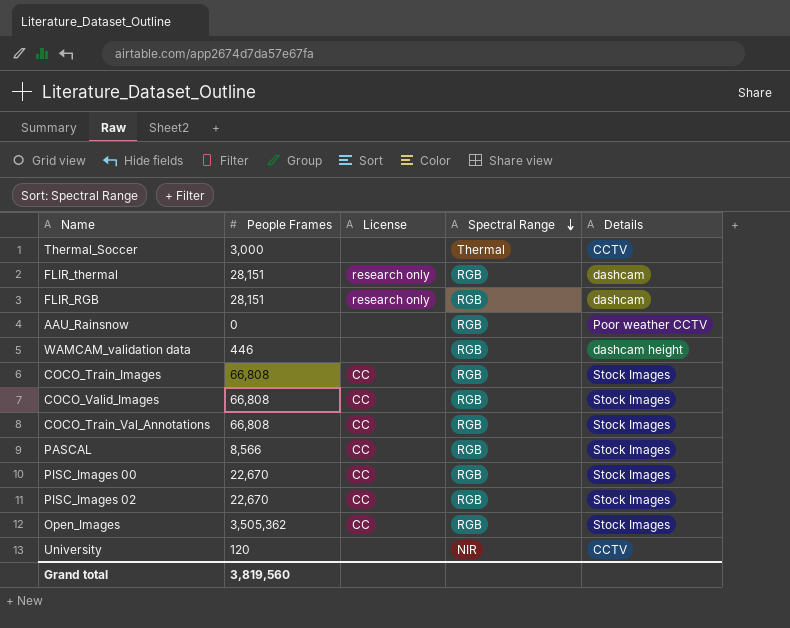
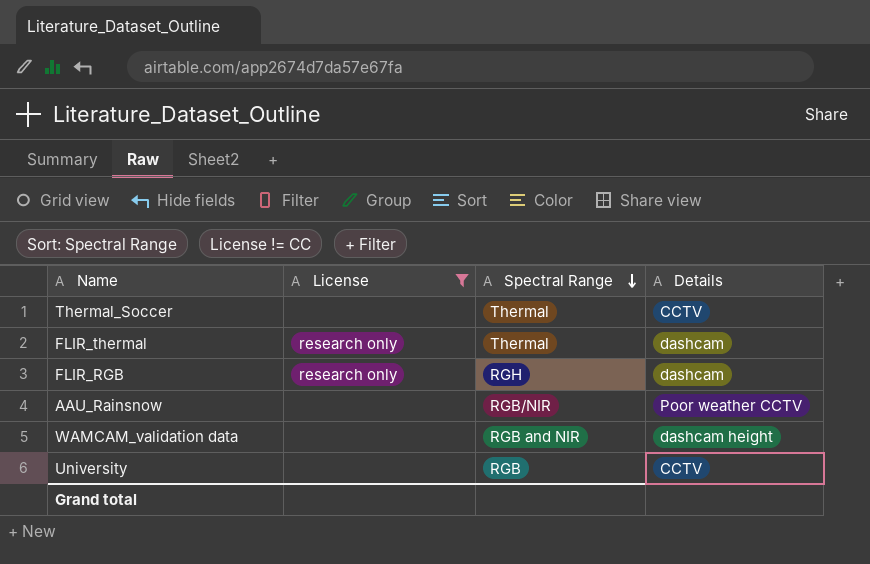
filter: none -> License != CC
column People Frames | position: 2 -> none
FLIR_thermal | Spectral Range: RGB -> Thermal
FLIR_RGB | Spectral Range: RGB -> RGH
AAU_Rainsnow | Spectral Range: RGB -> RGB/NIR
WAMCAM_validation data | Spectral Range: RGB -> RGB and NIR
University | Spectral Range: NIR -> RGB

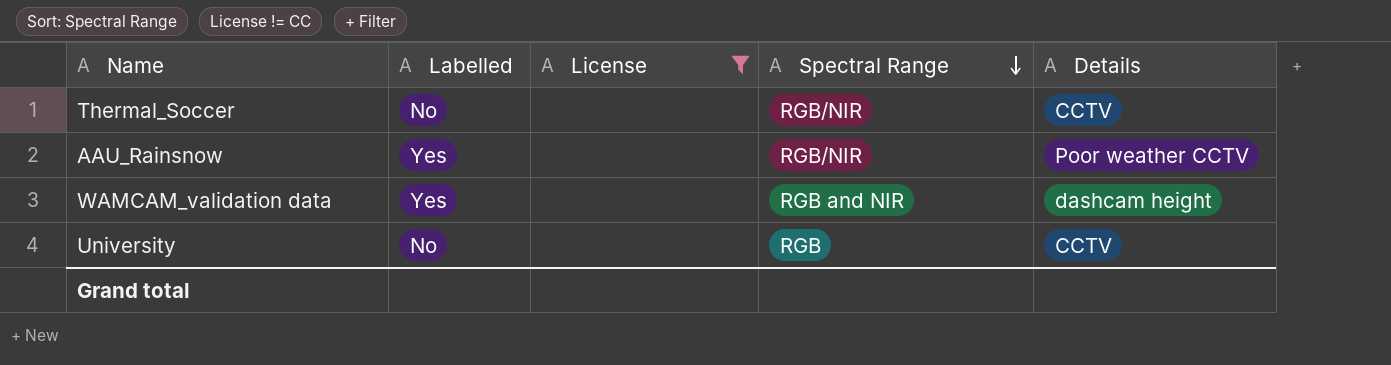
column Labelled | position: none -> 2
row FLIR_thermal: research only | Thermal | dashcam -> none
row FLIR_RGB: research only | RGH | dashcam -> none
Thermal_Soccer | Spectral Range: Thermal -> RGB/NIR

